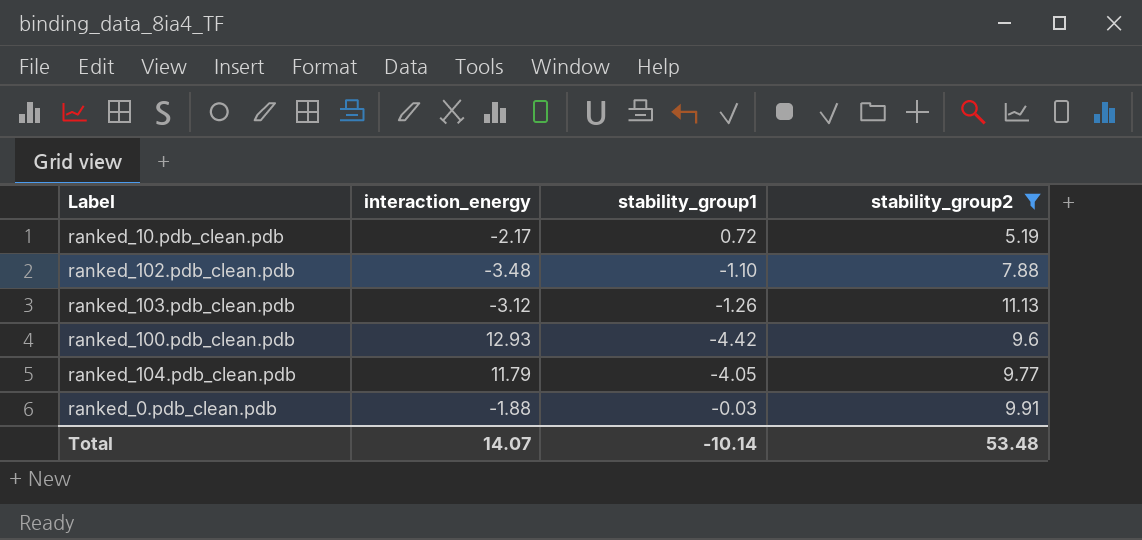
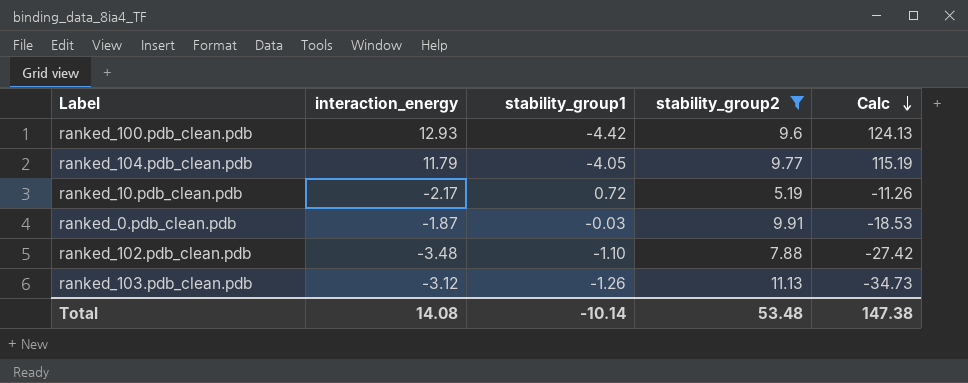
row order: none -> Calc descending
column Calc | formula: none -> [interaction_energy] * [stability_group2]
ranked_0.pdb_clean.pdb | interaction_energy: -1.88 -> -1.87
Total | interaction_energy: 14.07 -> 14.08

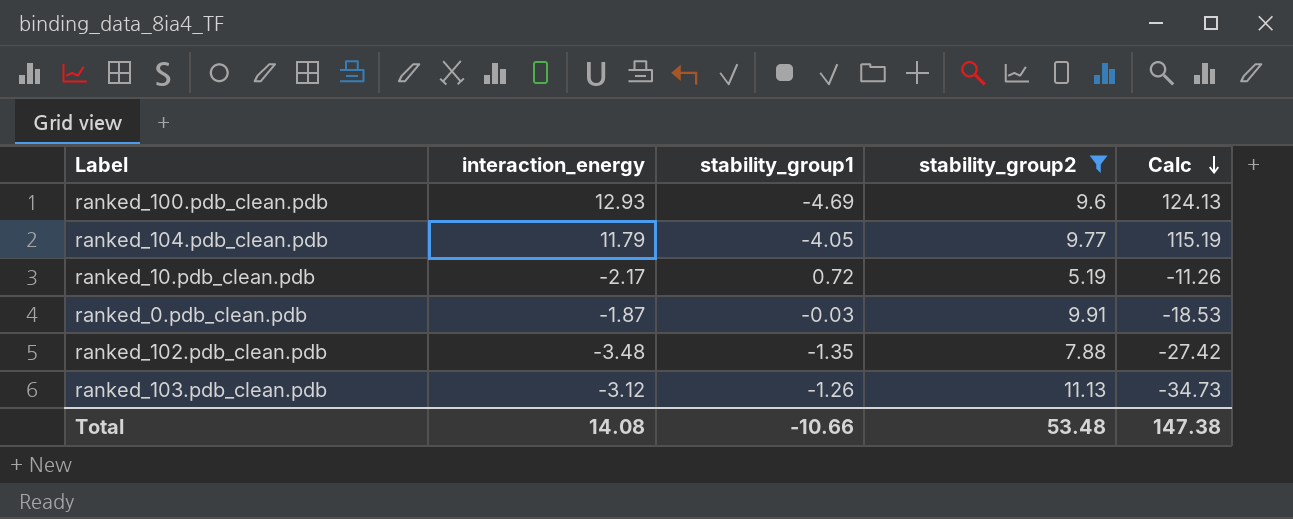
ranked_100.pdb_clean.pdb | stability_group1: -4.42 -> -4.69
ranked_102.pdb_clean.pdb | stability_group1: -1.10 -> -1.35
Total | stability_group1: -10.14 -> -10.66

